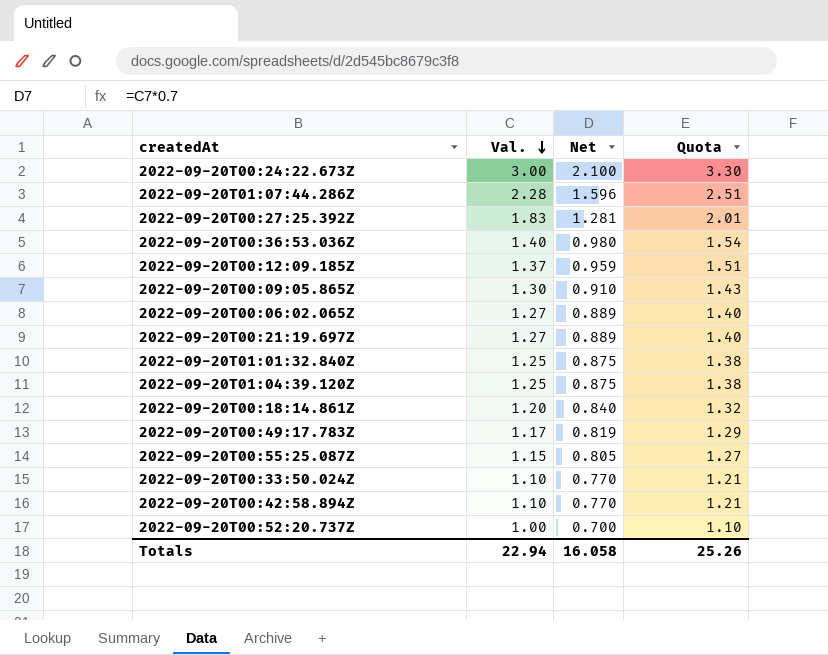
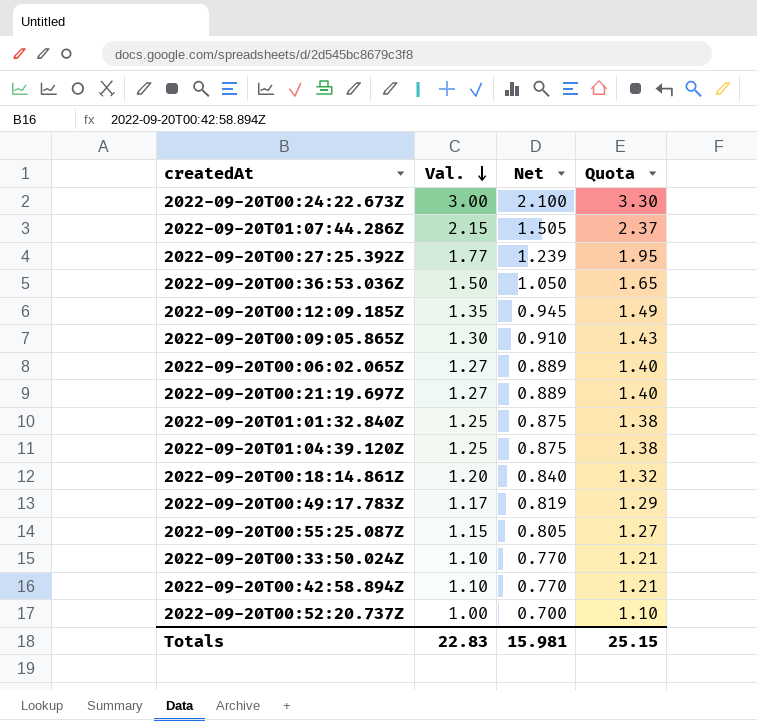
2022-09-20T01:07:44.286Z | Val.: 2.28 -> 2.15
2022-09-20T01:07:44.286Z | Net: 1.596 -> 1.505
2022-09-20T01:07:44.286Z | Quota: 2.51 -> 2.37
2022-09-20T00:27:25.392Z | Val.: 1.83 -> 1.77
2022-09-20T00:27:25.392Z | Net: 1.281 -> 1.239
2022-09-20T00:27:25.392Z | Quota: 2.01 -> 1.95
2022-09-20T00:36:53.036Z | Val.: 1.40 -> 1.50
2022-09-20T00:36:53.036Z | Net: 0.980 -> 1.050
2022-09-20T00:36:53.036Z | Quota: 1.54 -> 1.65
2022-09-20T00:12:09.185Z | Val.: 1.37 -> 1.35
2022-09-20T00:12:09.185Z | Net: 0.959 -> 0.945
2022-09-20T00:12:09.185Z | Quota: 1.51 -> 1.49
Totals | Val.: 22.94 -> 22.83
Totals | Net: 16.058 -> 15.981
Totals | Quota: 25.26 -> 25.15

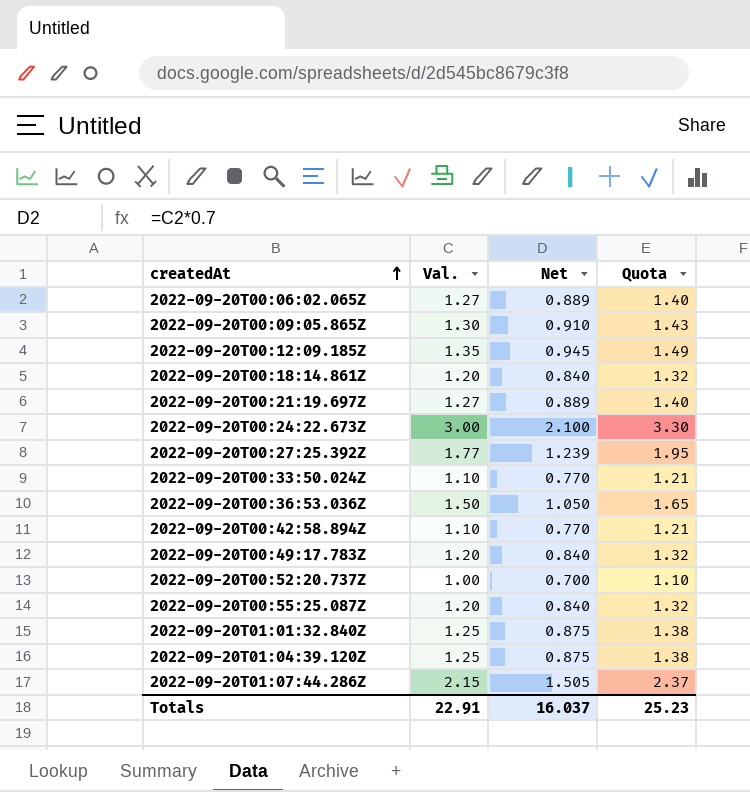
row order: Val. descending -> createdAt ascending
2022-09-20T00:49:17.783Z | Val.: 1.17 -> 1.20
2022-09-20T00:49:17.783Z | Net: 0.819 -> 0.840
2022-09-20T00:49:17.783Z | Quota: 1.29 -> 1.32
2022-09-20T00:55:25.087Z | Val.: 1.15 -> 1.20
2022-09-20T00:55:25.087Z | Net: 0.805 -> 0.840
2022-09-20T00:55:25.087Z | Quota: 1.27 -> 1.32
Totals | Val.: 22.83 -> 22.91
Totals | Net: 15.981 -> 16.037
Totals | Quota: 25.15 -> 25.23

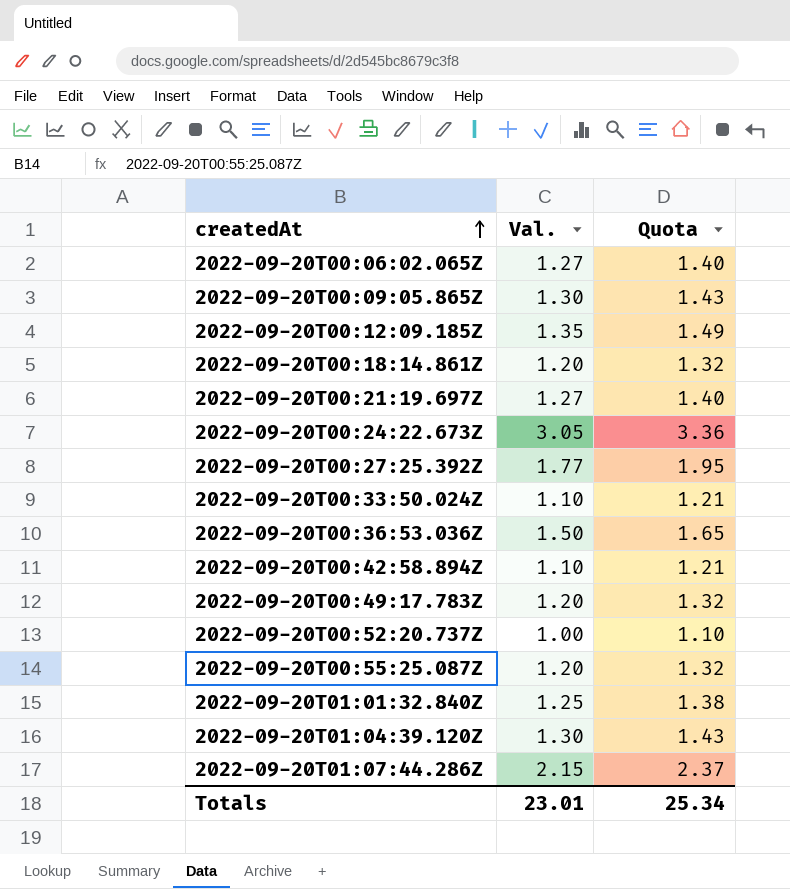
column Net | formula: [Val.] * 0.7 -> none
2022-09-20T00:24:22.673Z | Val.: 3.00 -> 3.05
2022-09-20T00:24:22.673Z | Quota: 3.30 -> 3.36
2022-09-20T01:04:39.120Z | Val.: 1.25 -> 1.30
2022-09-20T01:04:39.120Z | Quota: 1.38 -> 1.43
Totals | Val.: 22.91 -> 23.01
Totals | Quota: 25.23 -> 25.34

